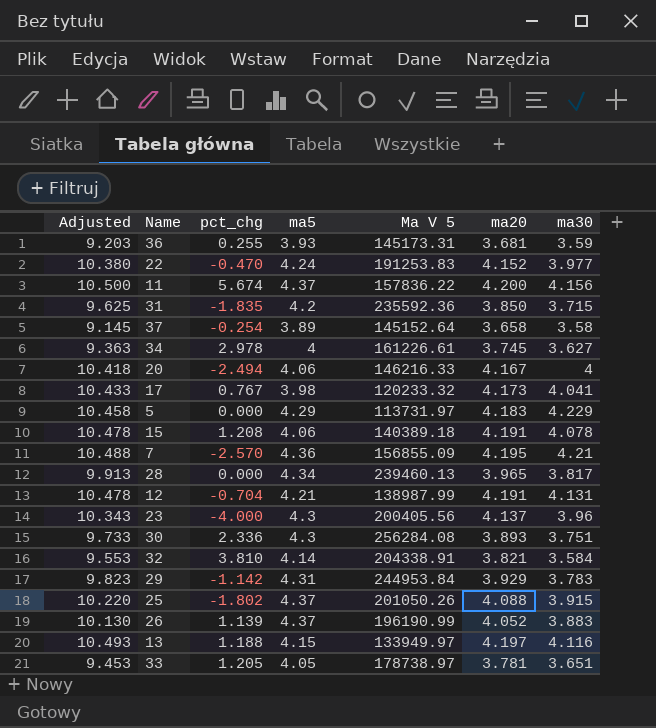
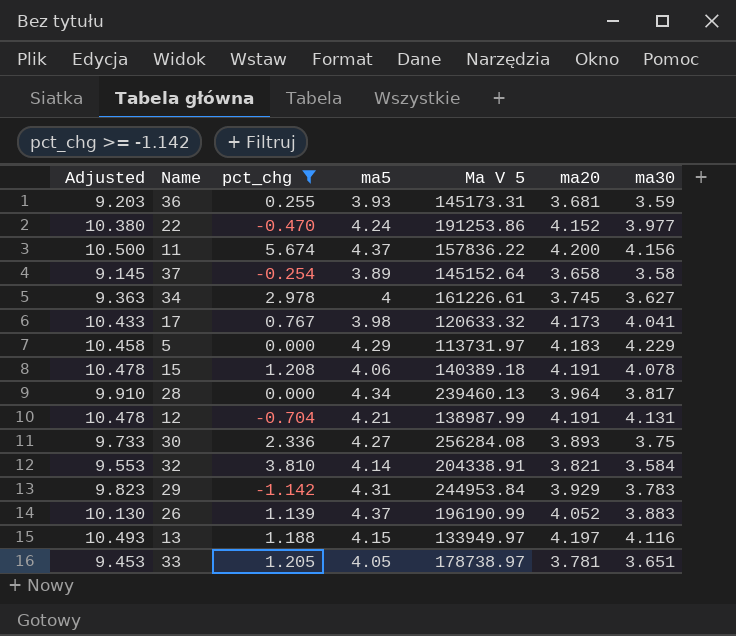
filter: none -> pct_chg >= -1.142
22 | Ma V 5: 191253.83 -> 191253.86
17 | Ma V 5: 120233.32 -> 120633.32
28 | Adjusted: 9.913 -> 9.910
28 | ma20: 3.965 -> 3.964
30 | ma5: 4.3 -> 4.27
30 | ma30: 3.751 -> 3.75

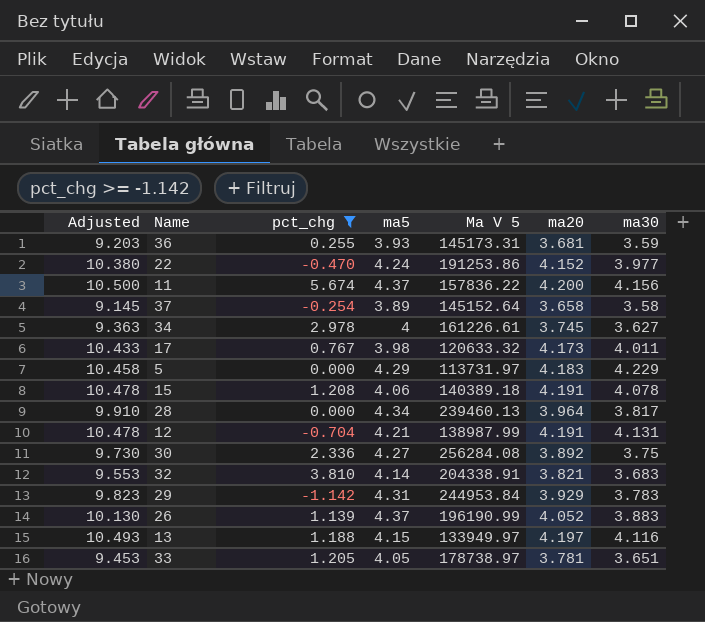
17 | ma30: 4.041 -> 4.011
30 | Adjusted: 9.733 -> 9.730
30 | ma20: 3.893 -> 3.892
32 | ma30: 3.584 -> 3.683

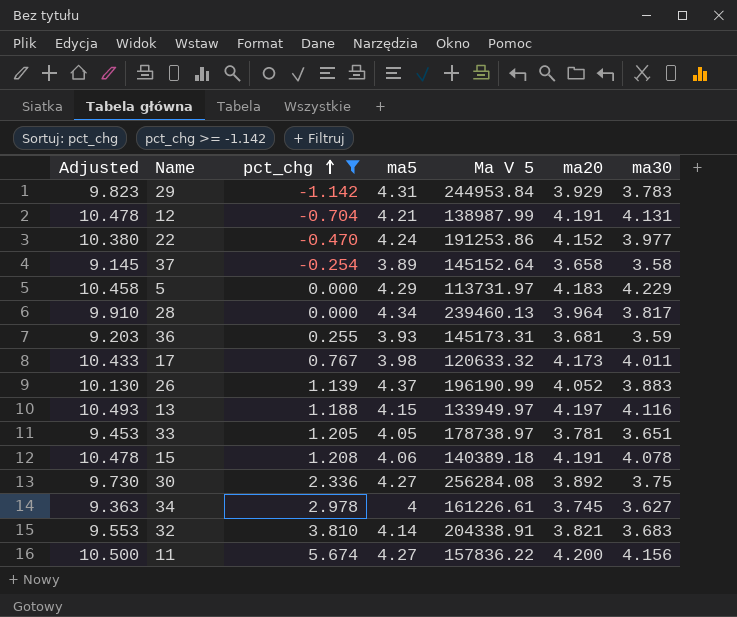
row order: none -> pct_chg ascending
11 | ma5: 4.37 -> 4.27

